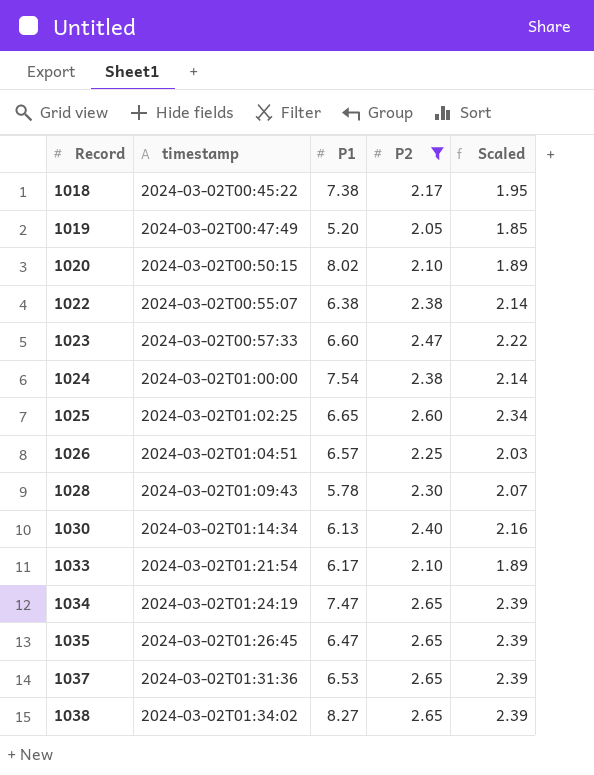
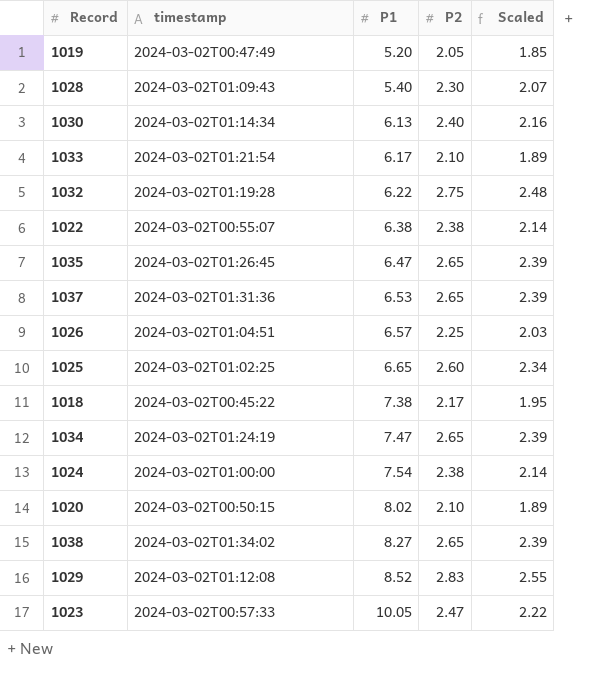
filter: P2 <= 2.65 -> none
row order: Record ascending -> P1 ascending
1028 | P1: 5.78 -> 5.40
1023 | P1: 6.60 -> 10.05

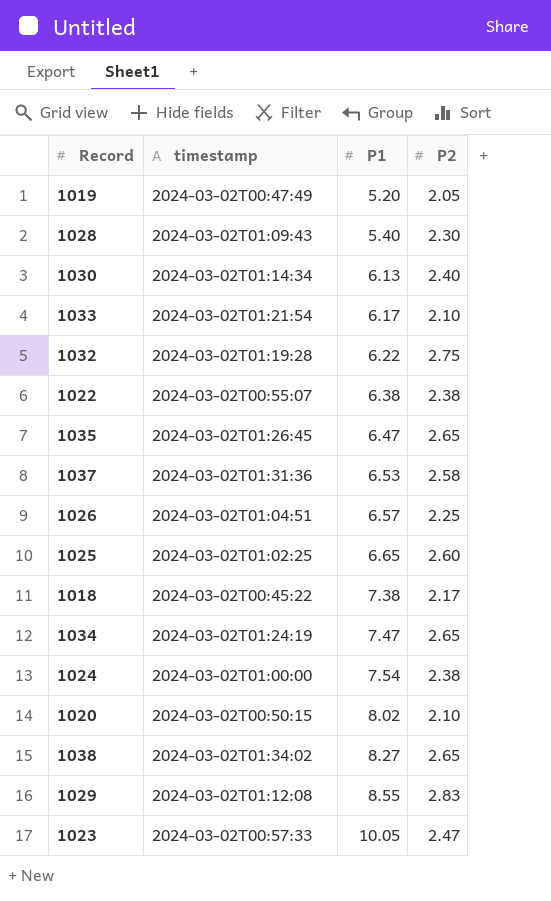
column Scaled | formula: [P2] * 0.9 -> none
1037 | P2: 2.65 -> 2.58
1029 | P1: 8.52 -> 8.55

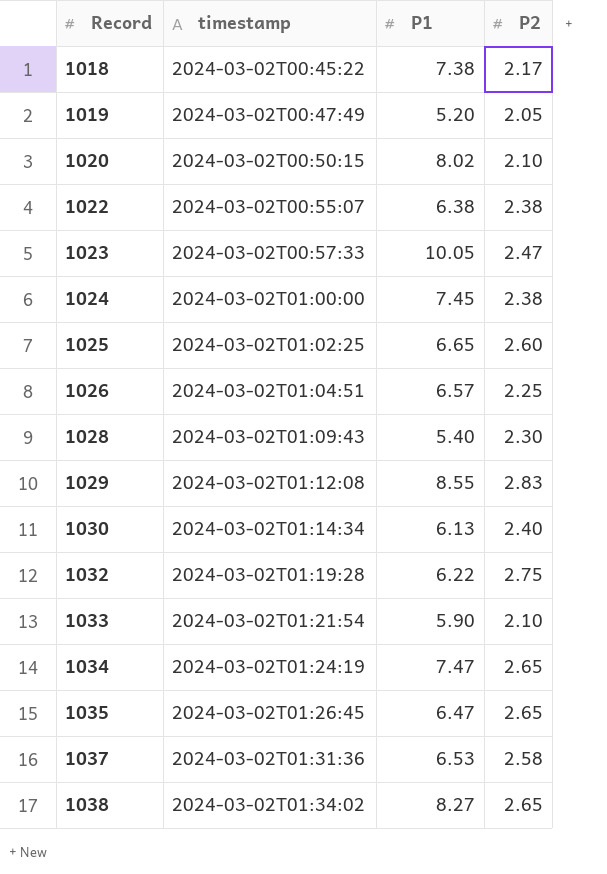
row order: P1 ascending -> Record ascending
1024 | P1: 7.54 -> 7.45
1033 | P1: 6.17 -> 5.90

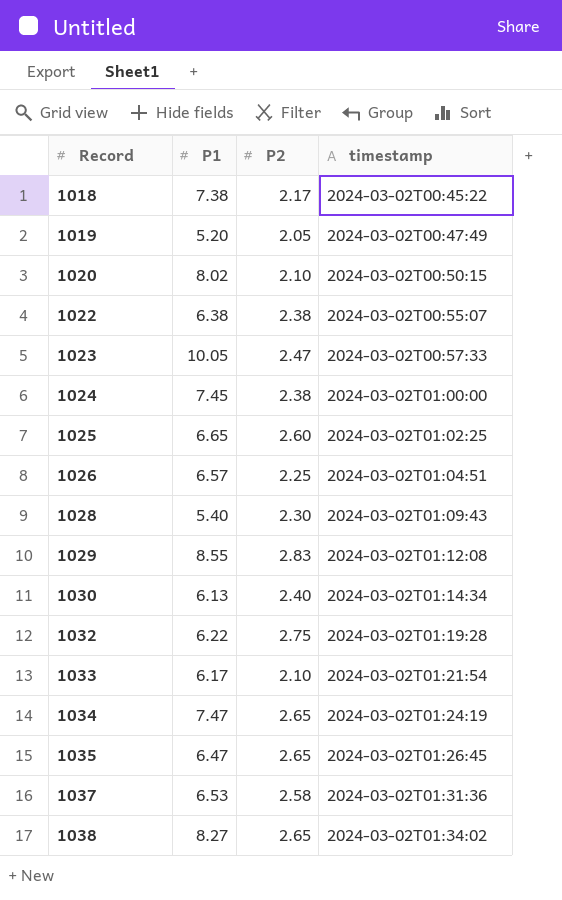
column timestamp | position: 2 -> 4
1033 | P1: 5.90 -> 6.17

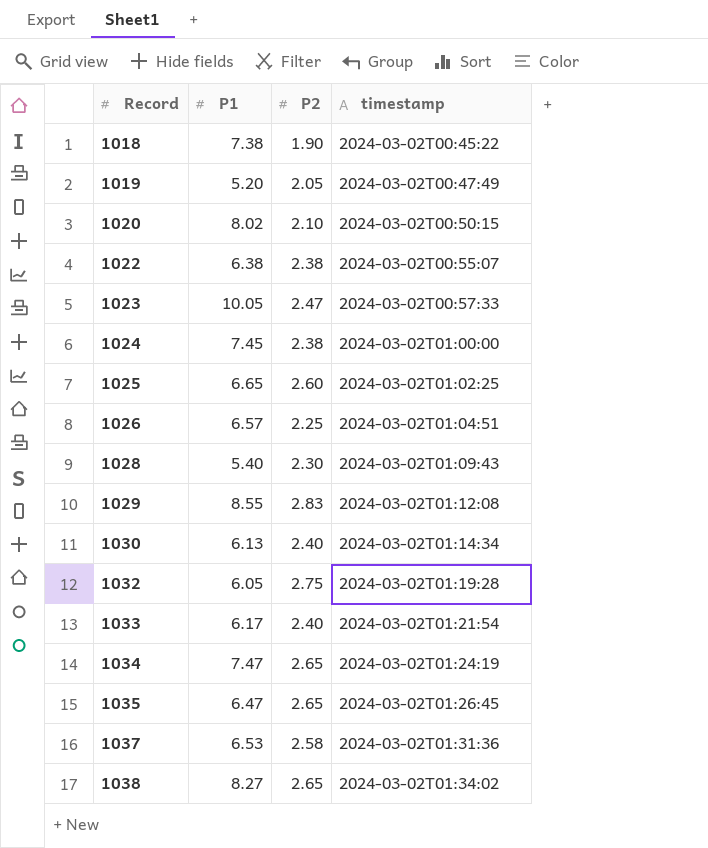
1018 | P2: 2.17 -> 1.90
1032 | P1: 6.22 -> 6.05
1033 | P2: 2.10 -> 2.40

